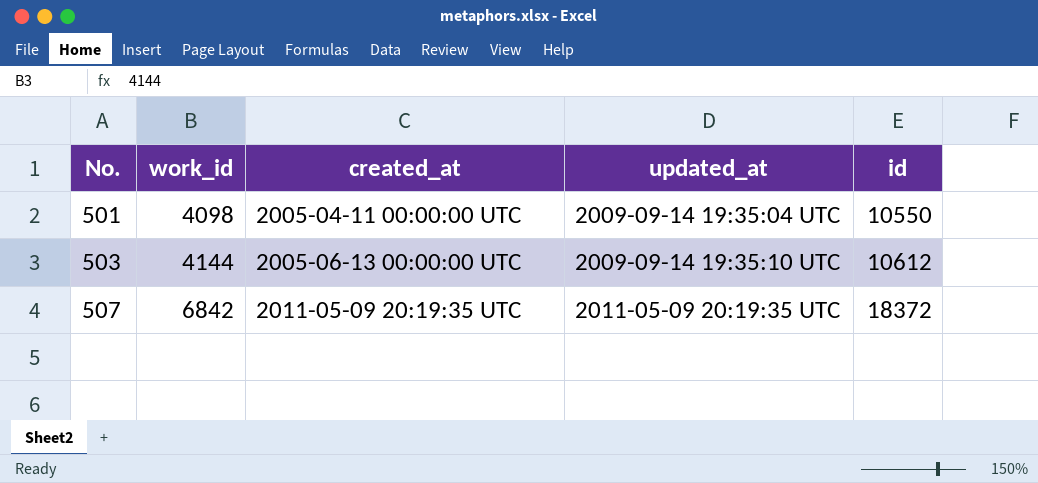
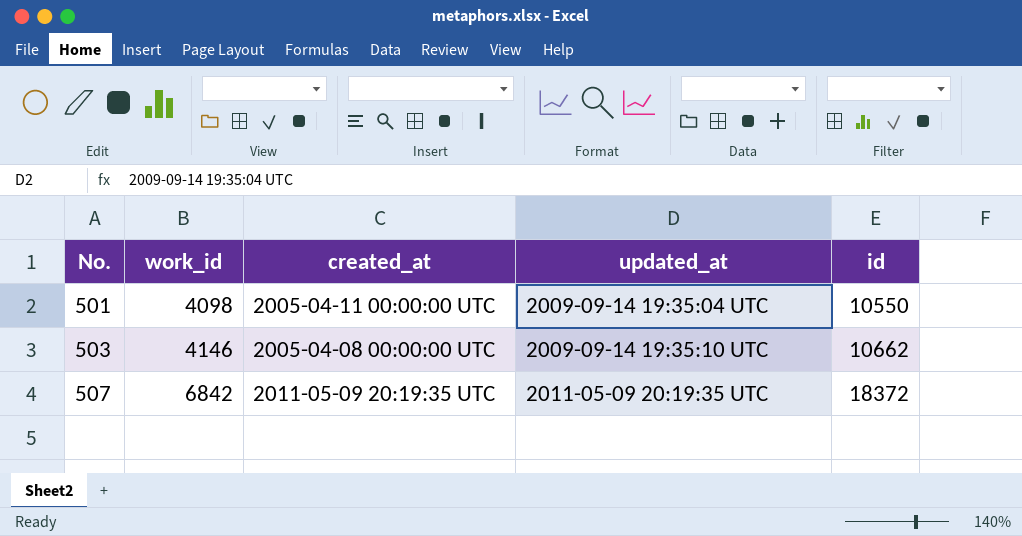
503 | work_id: 4144 -> 4146
503 | created_at: 2005-06-13 00:00:00 UTC -> 2005-04-08 00:00:00 UTC
503 | id: 10612 -> 10662

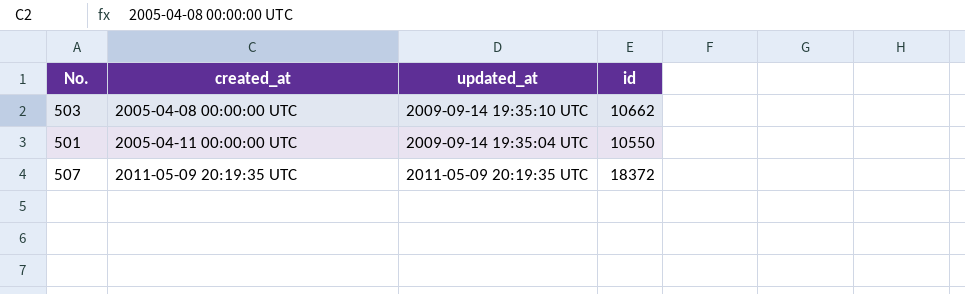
row order: No. ascending -> created_at ascending
column work_id | position: 2 -> none

